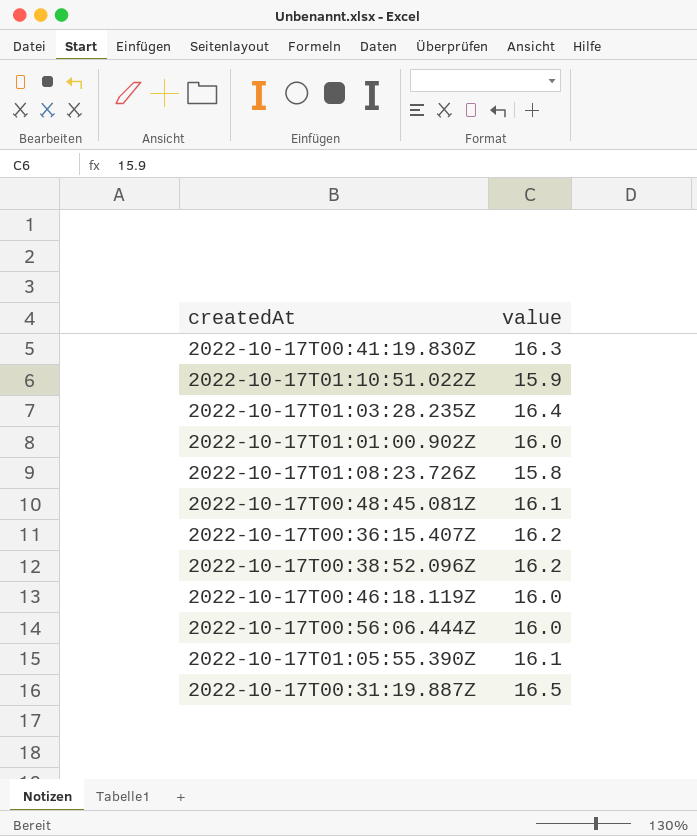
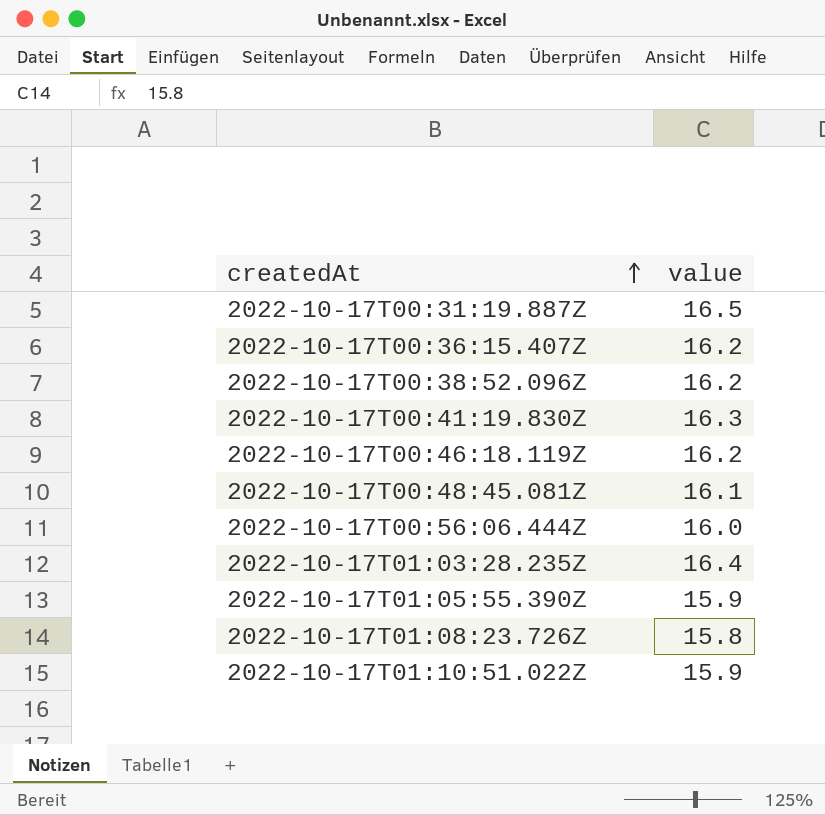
row order: none -> createdAt ascending
row 2022-10-17T01:01:00.902Z: 16.0 -> none
2022-10-17T00:46:18.119Z | value: 16.0 -> 16.2
2022-10-17T01:05:55.390Z | value: 16.1 -> 15.9

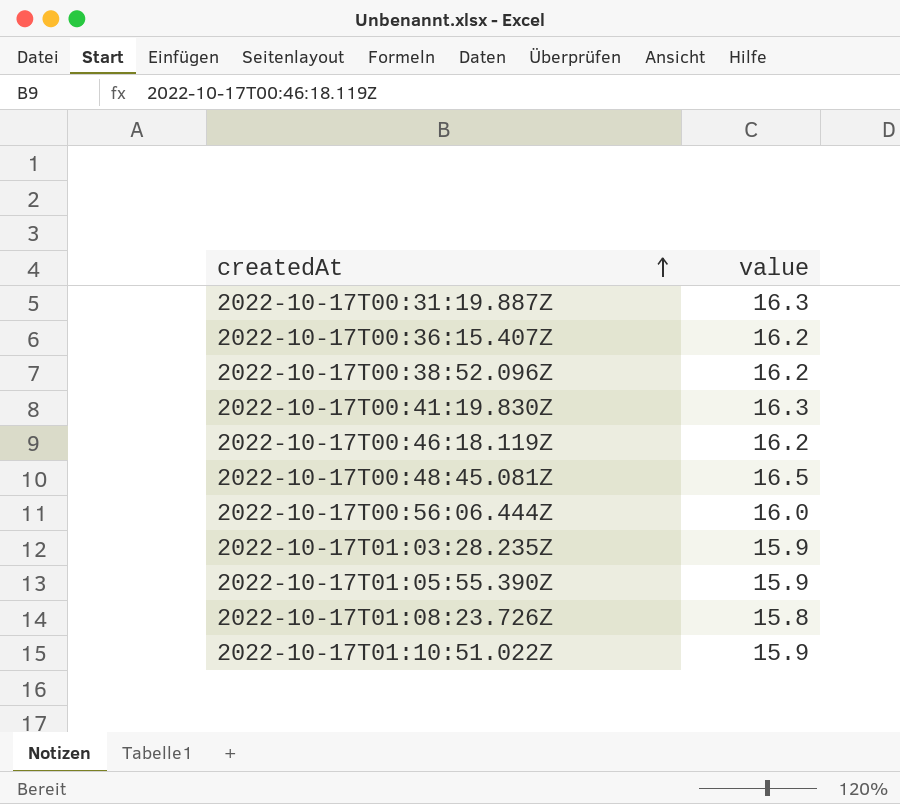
2022-10-17T00:31:19.887Z | value: 16.5 -> 16.3
2022-10-17T00:48:45.081Z | value: 16.1 -> 16.5
2022-10-17T01:03:28.235Z | value: 16.4 -> 15.9

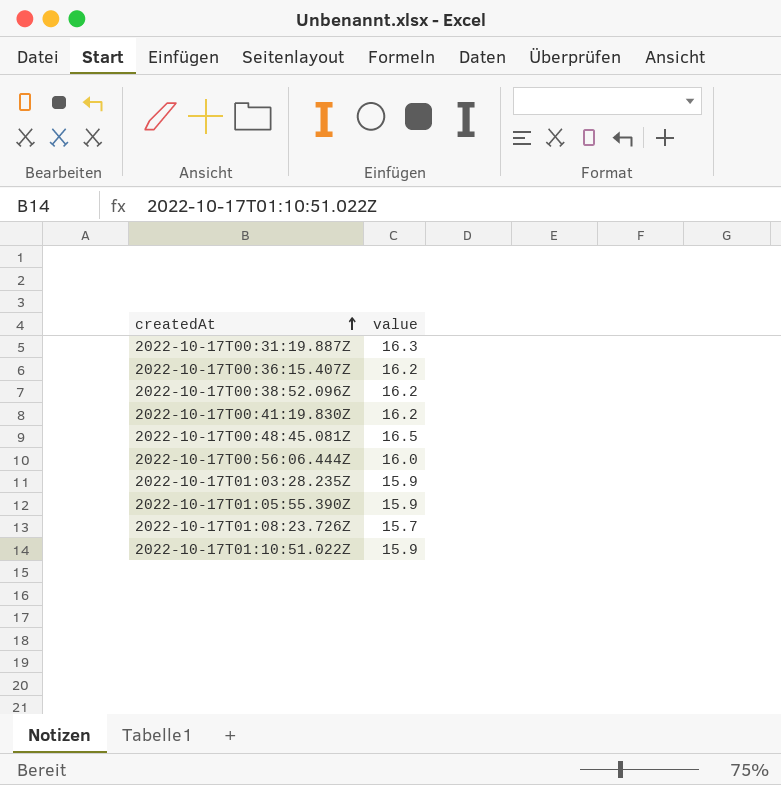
row 2022-10-17T00:46:18.119Z: 16.2 -> none
2022-10-17T00:41:19.830Z | value: 16.3 -> 16.2
2022-10-17T01:08:23.726Z | value: 15.8 -> 15.7

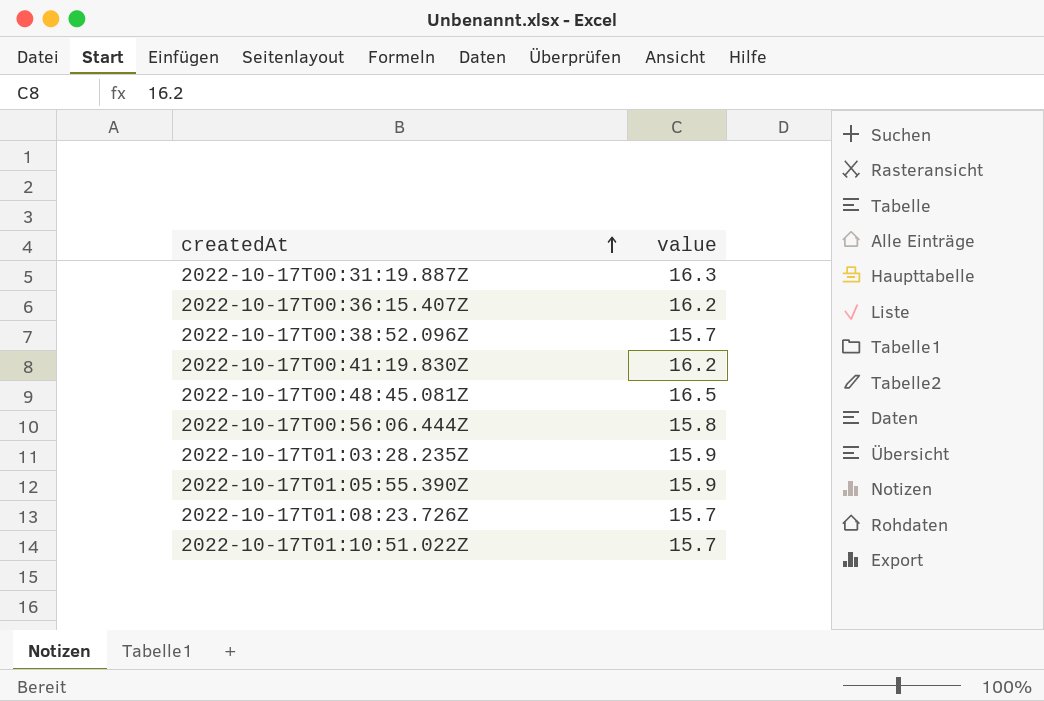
2022-10-17T00:38:52.096Z | value: 16.2 -> 15.7
2022-10-17T00:56:06.444Z | value: 16.0 -> 15.8
2022-10-17T01:10:51.022Z | value: 15.9 -> 15.7

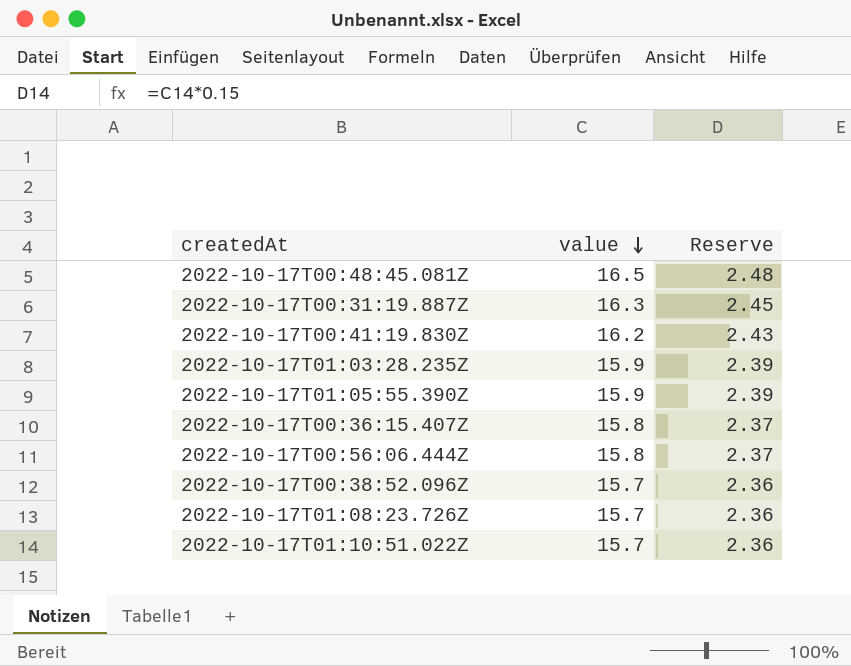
row order: createdAt ascending -> value descending
column Reserve | formula: none -> [value] * 0.15
2022-10-17T00:36:15.407Z | value: 16.2 -> 15.8

